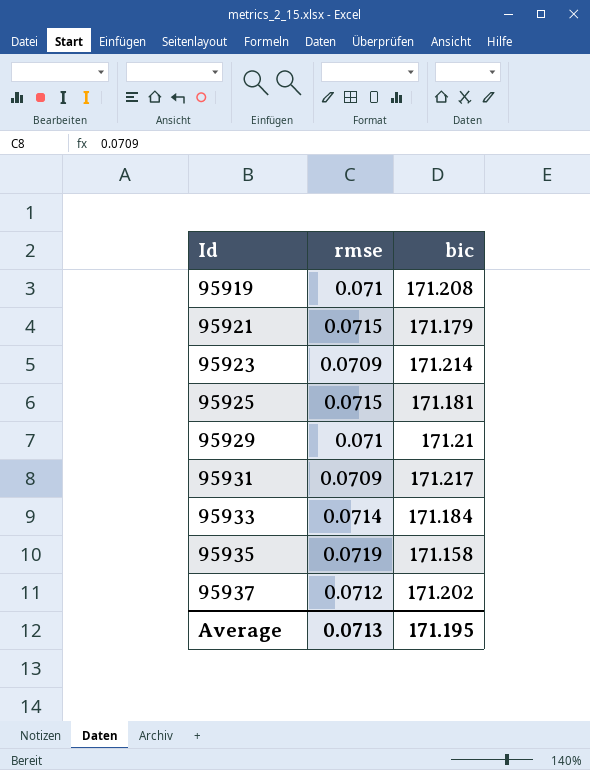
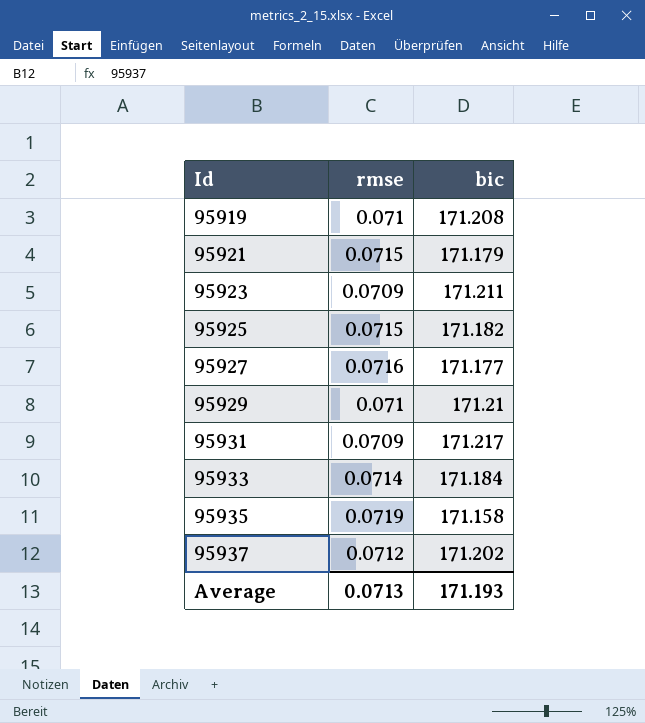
95923 | bic: 171.214 -> 171.211
95925 | bic: 171.181 -> 171.182
row 95927: none -> 0.0716 | 171.177
Average | bic: 171.195 -> 171.193

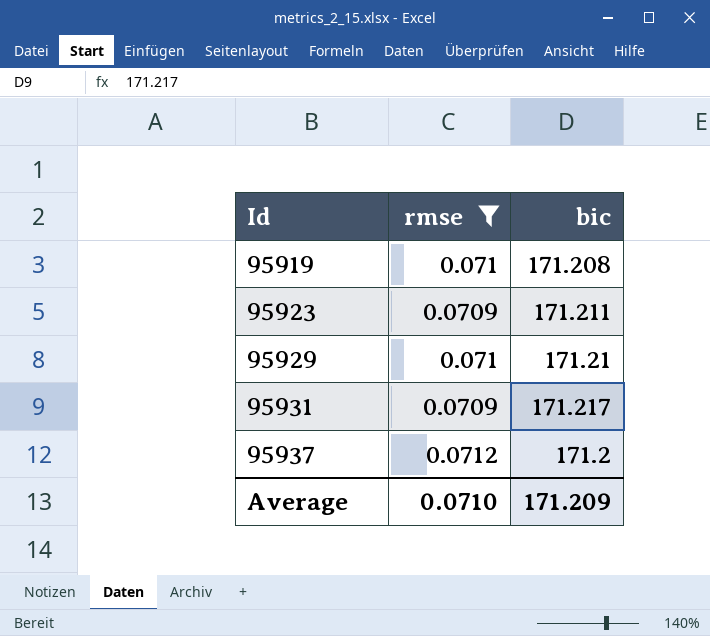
filter: none -> rmse <= 0.0712
95937 | bic: 171.202 -> 171.2
Average | rmse: 0.0713 -> 0.0710
Average | bic: 171.193 -> 171.209

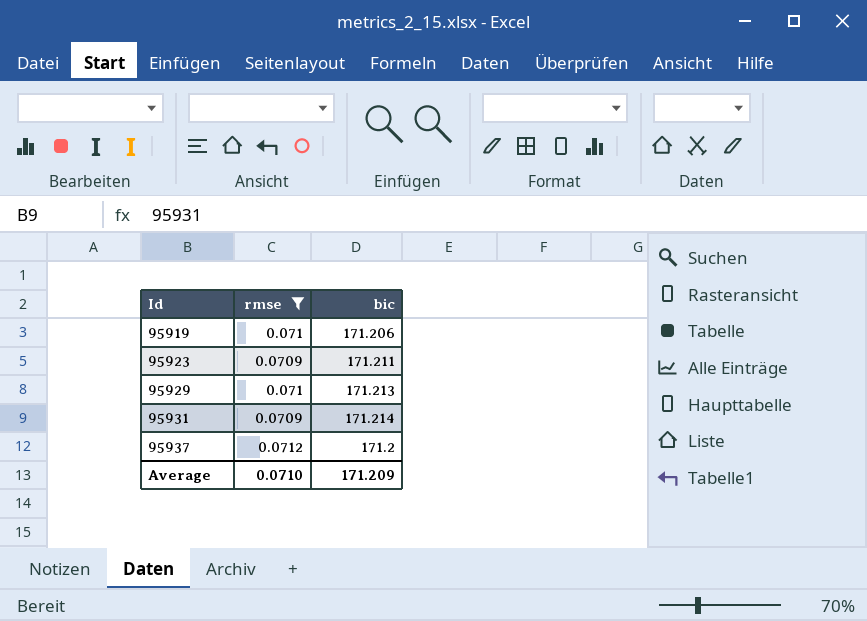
95919 | bic: 171.208 -> 171.206
95929 | bic: 171.21 -> 171.213
95931 | bic: 171.217 -> 171.214

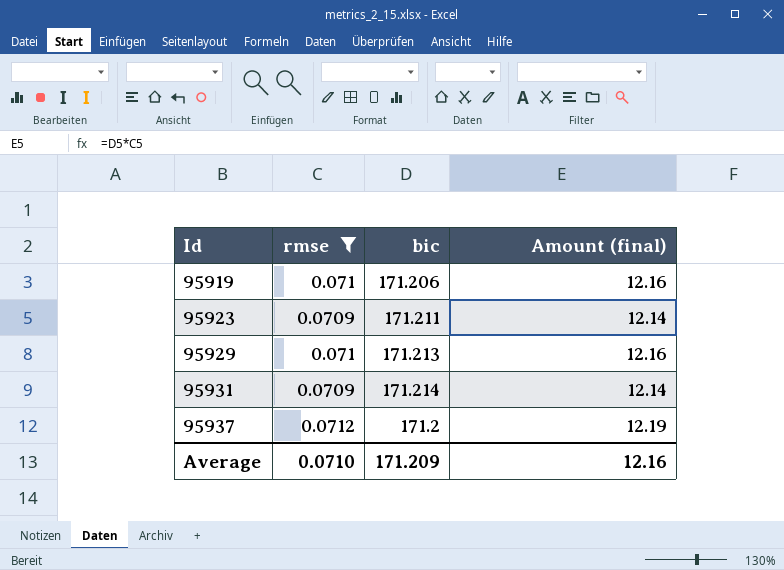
column Amount (final) | formula: none -> [rmse] * [bic]

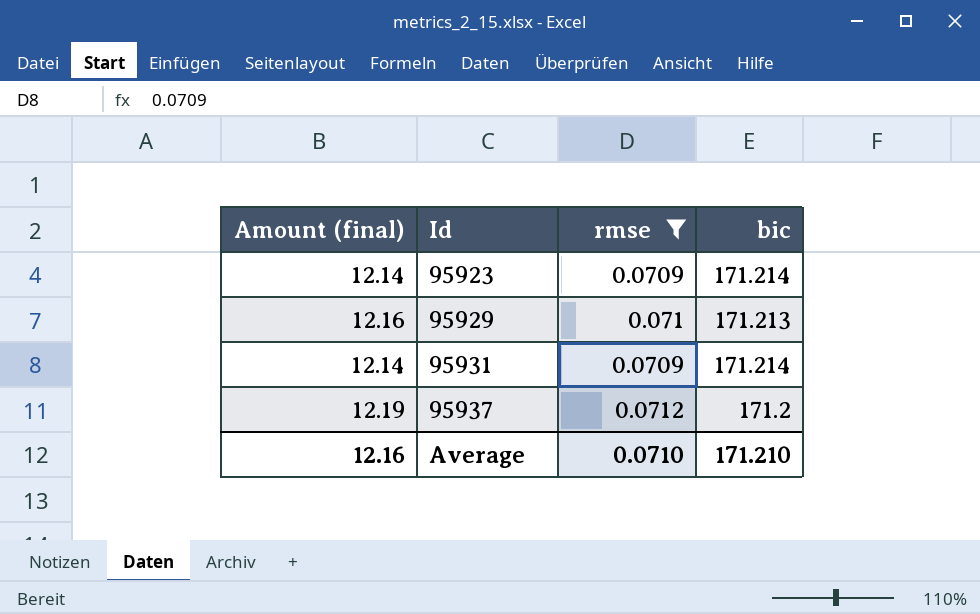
column Amount (final) | position: 4 -> 1
row 95919: 0.071 | 171.206 | 12.16 -> none
95923 | bic: 171.211 -> 171.214
Average | bic: 171.209 -> 171.210

